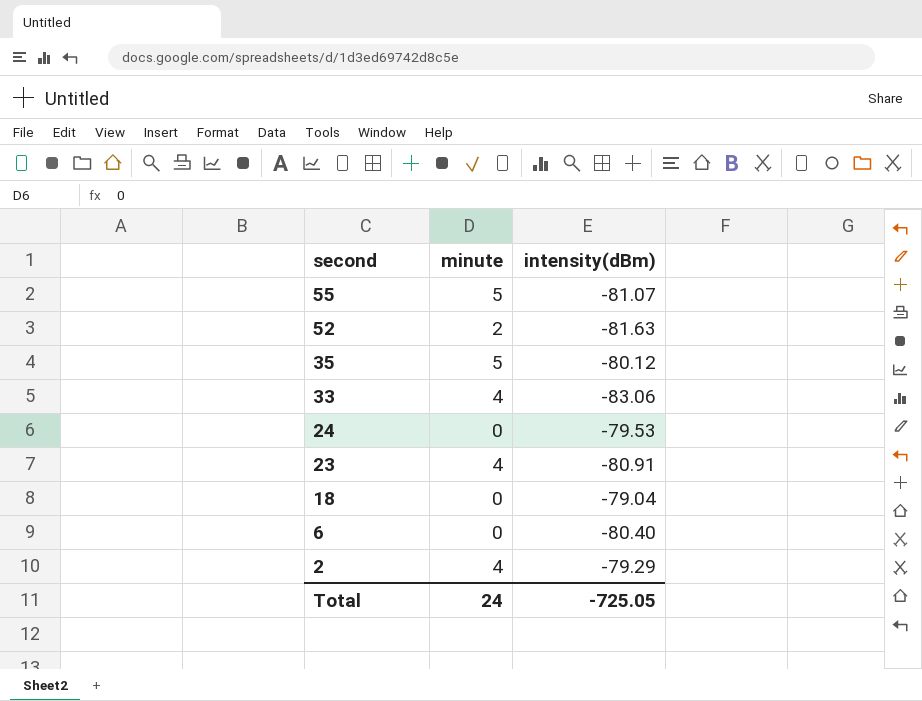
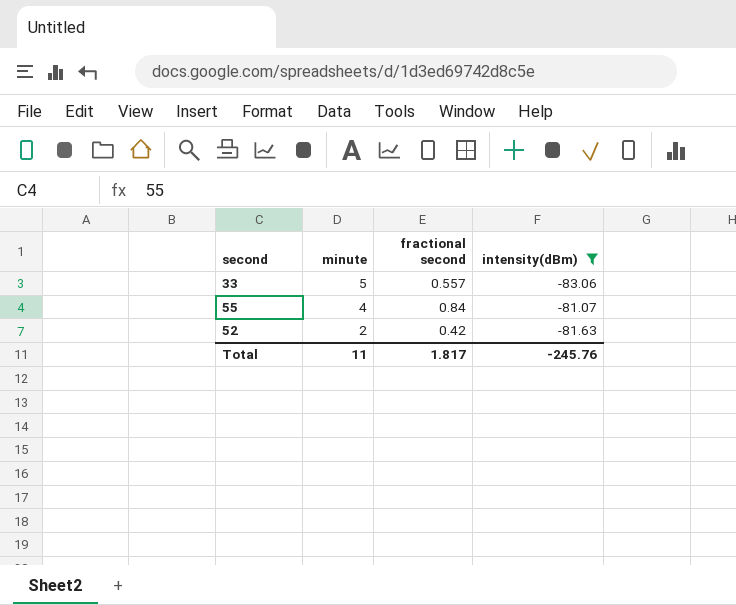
filter: none -> intensity(dBm) <= -81.07
row order: second descending -> minute descending
column fractional second | position: none -> 3
33 | minute: 4 -> 5
55 | minute: 5 -> 4
Total | minute: 24 -> 11
Total | intensity(dBm): -725.05 -> -245.76

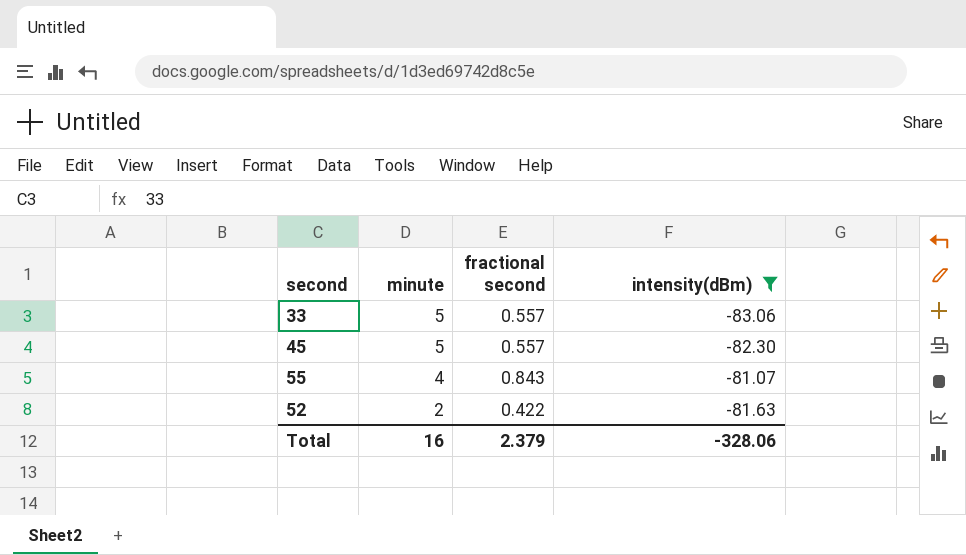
row 45: none -> 5 | 0.557 | -82.30
55 | fractional second: 0.84 -> 0.843
52 | fractional second: 0.42 -> 0.422
Total | minute: 11 -> 16
Total | fractional second: 1.817 -> 2.379
Total | intensity(dBm): -245.76 -> -328.06

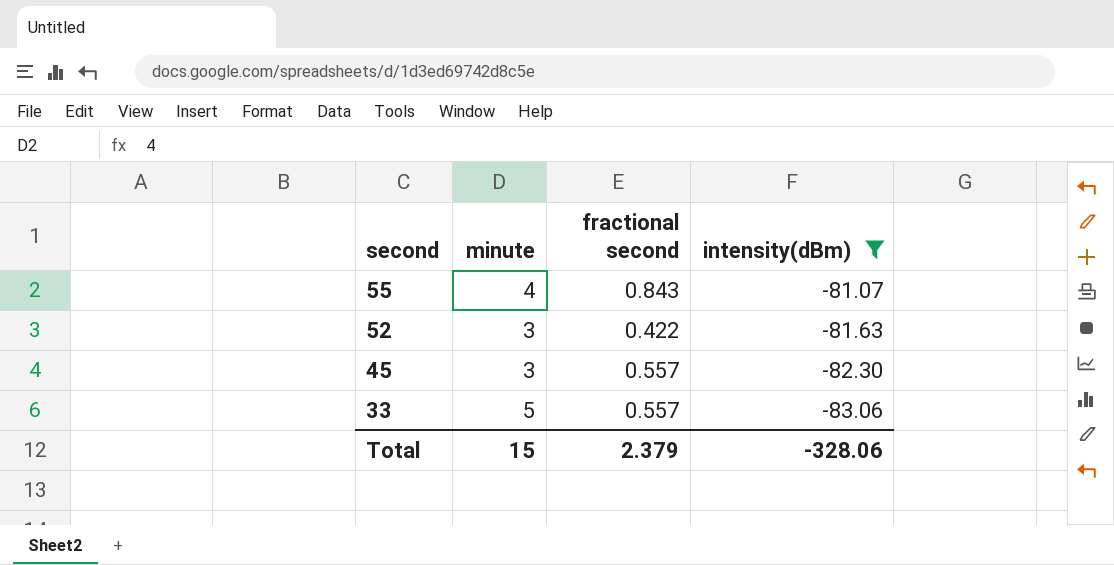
row order: minute descending -> second descending
52 | minute: 2 -> 3
45 | minute: 5 -> 3
Total | minute: 16 -> 15

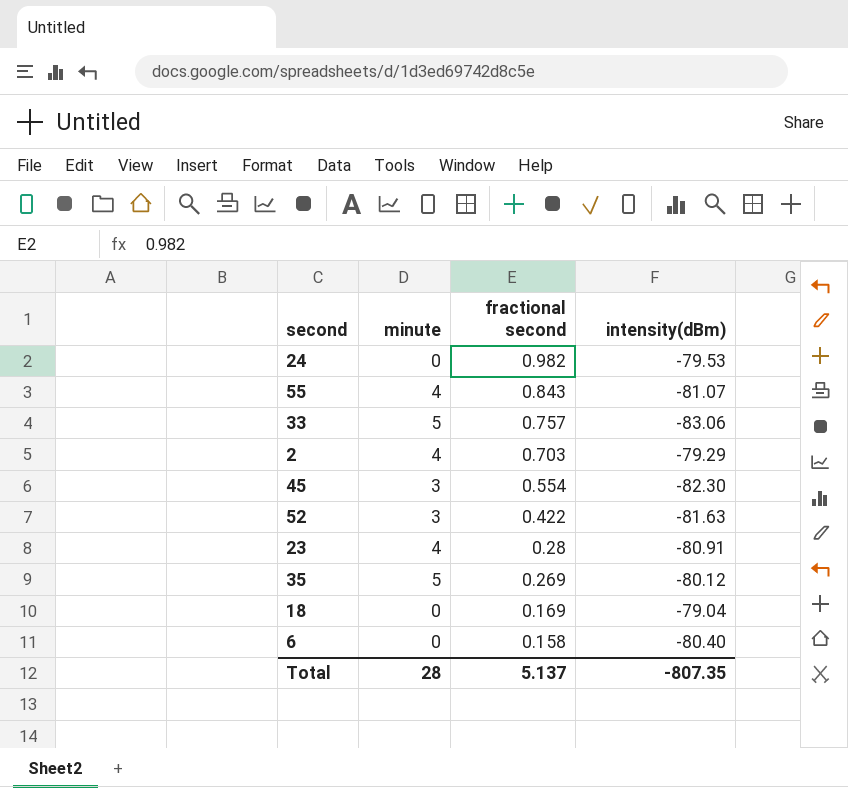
filter: intensity(dBm) <= -81.07 -> none
row order: second descending -> fractional second descending
33 | fractional second: 0.557 -> 0.757
45 | fractional second: 0.557 -> 0.554
Total | minute: 15 -> 28
Total | fractional second: 2.379 -> 5.137
Total | intensity(dBm): -328.06 -> -807.35

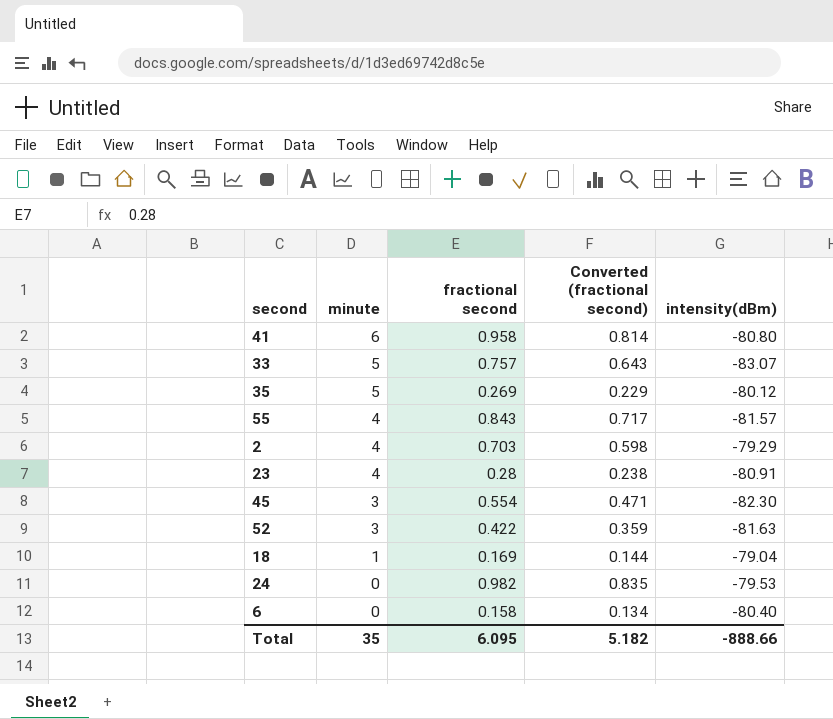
row order: fractional second descending -> minute descending
column Converted (fractional second) | formula: none -> [fractional second] * 0.85
row 41: none -> 6 | 0.958 | 0.814 | -80.80
33 | intensity(dBm): -83.06 -> -83.07
55 | intensity(dBm): -81.07 -> -81.57
18 | minute: 0 -> 1
Total | minute: 28 -> 35
Total | fractional second: 5.137 -> 6.095
Total | intensity(dBm): -807.35 -> -888.66

